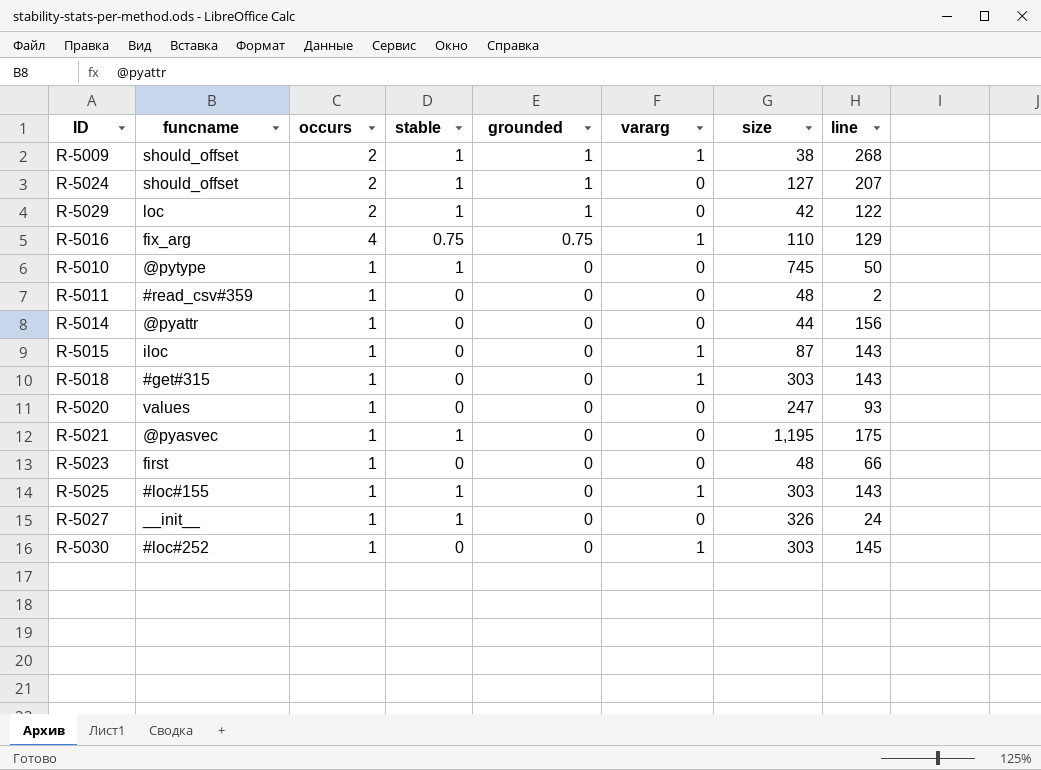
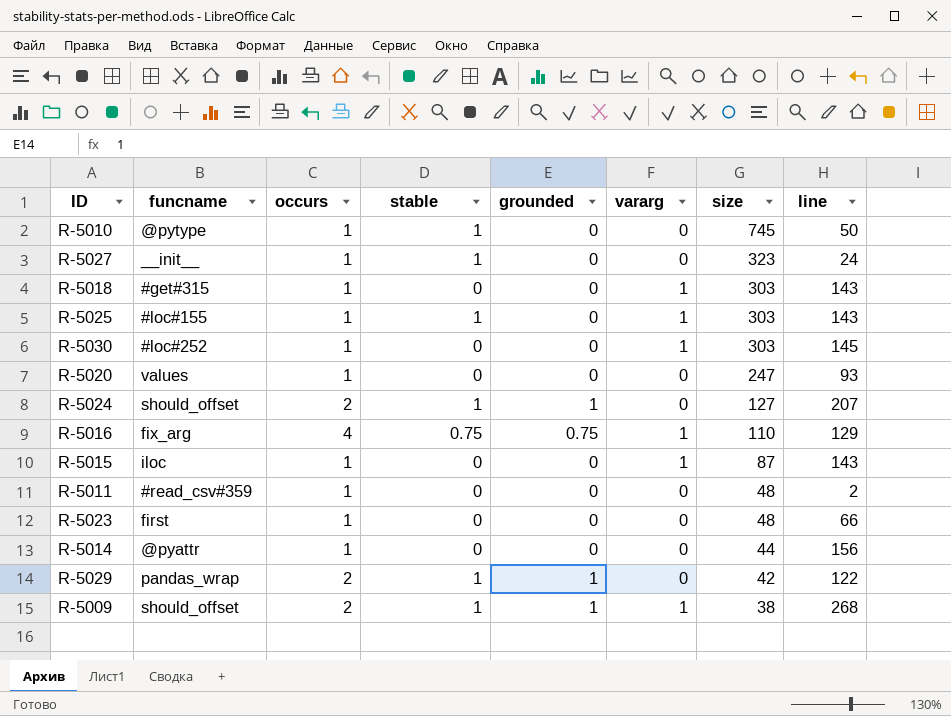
row order: grounded descending -> size descending
row R-5021: @pyasvec | 1 | 1 | 0 | 0 | 1,195 | 175 -> none
R-5027 | size: 326 -> 323
R-5029 | funcname: loc -> pandas_wrap

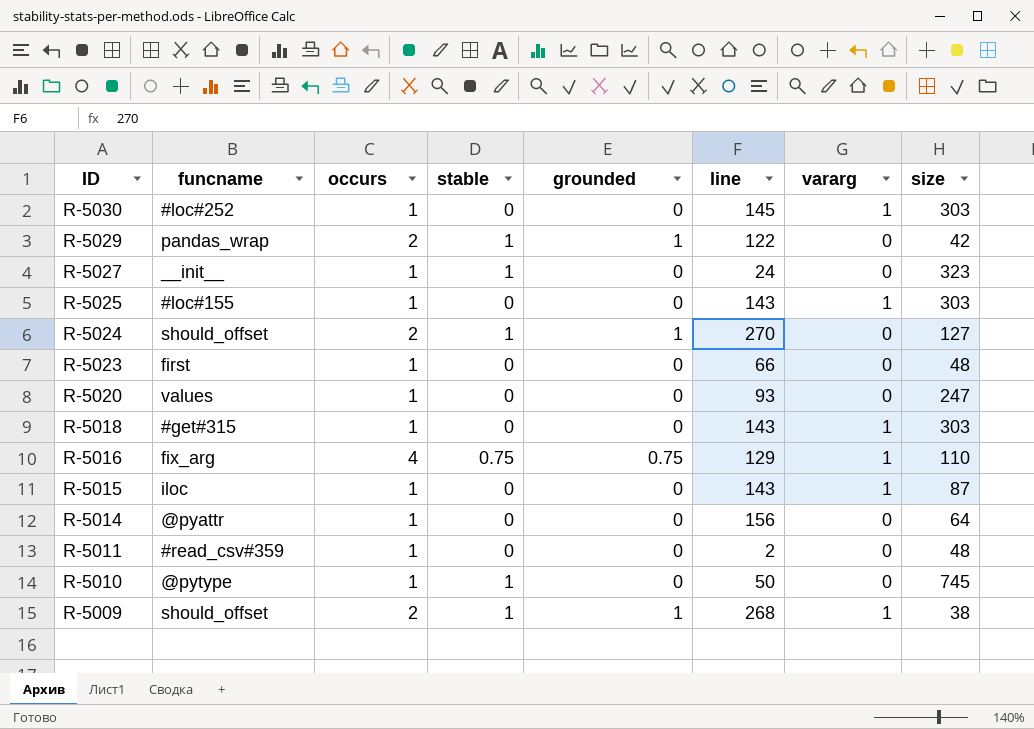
row order: size descending -> ID descending
column line | position: 8 -> 6
R-5025 | stable: 1 -> 0
R-5024 | line: 207 -> 270
R-5014 | size: 44 -> 64

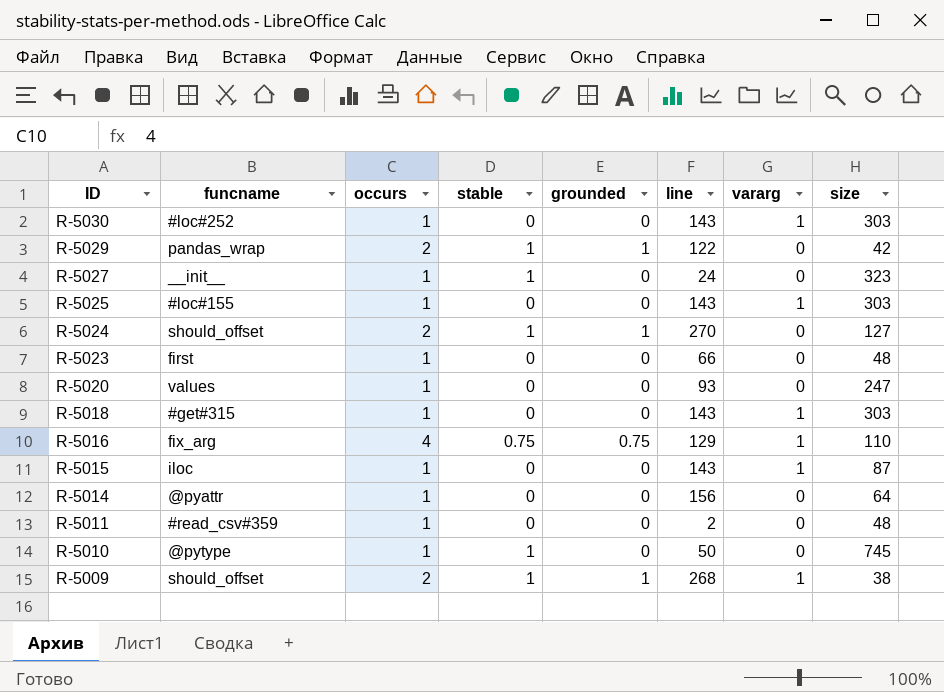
R-5030 | line: 145 -> 143

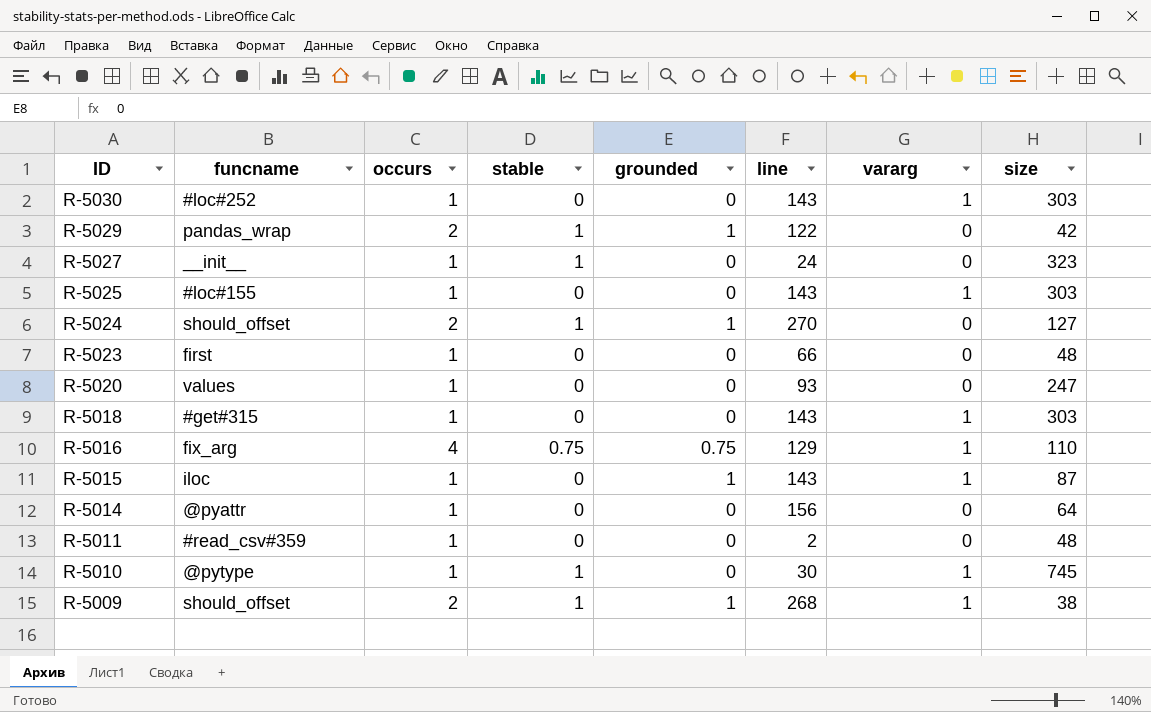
R-5015 | grounded: 0 -> 1
R-5010 | line: 50 -> 30
R-5010 | vararg: 0 -> 1

